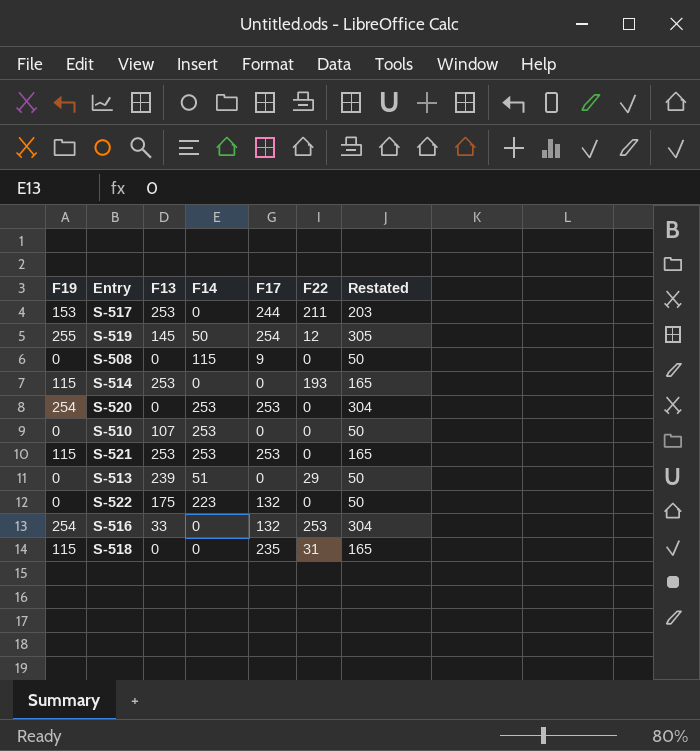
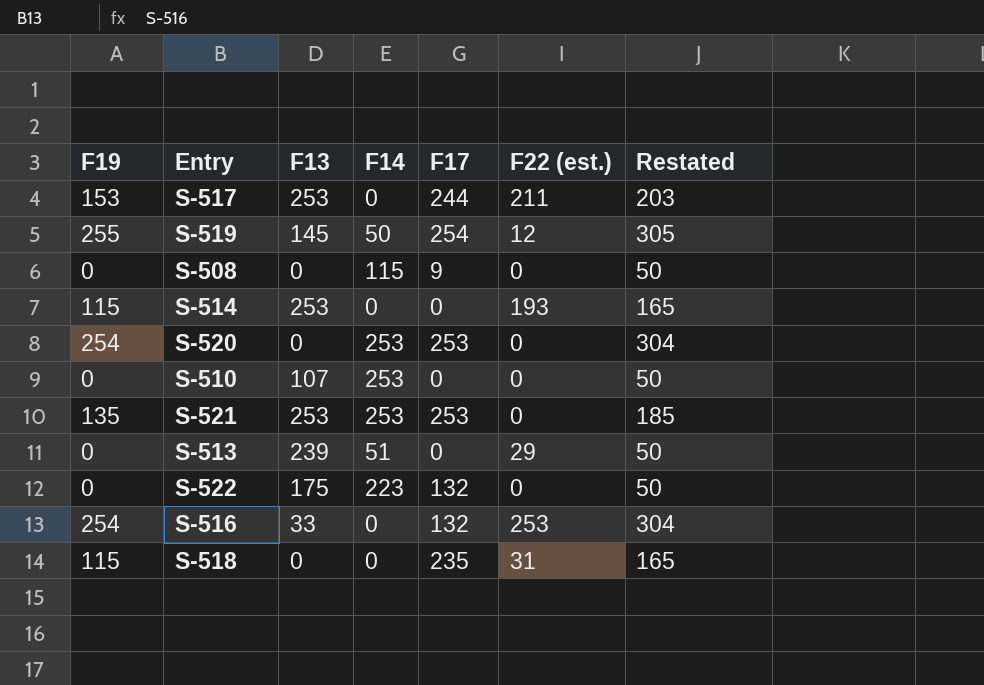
column name: F22 -> F22 (est.)
S-521 | F19: 115 -> 135
S-521 | Restated: 165 -> 185

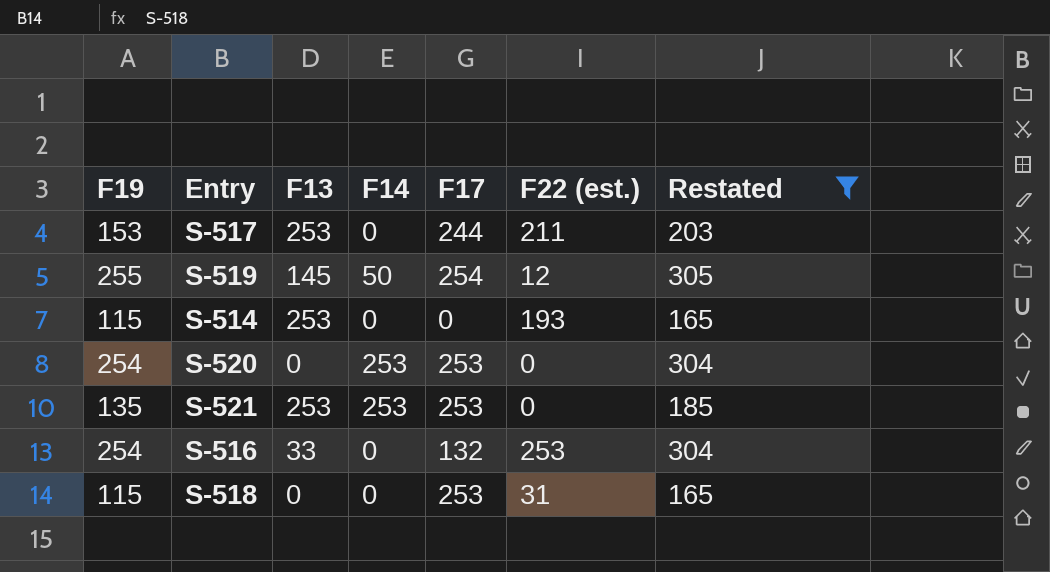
filter: none -> Restated != 50
S-518 | F17: 235 -> 253

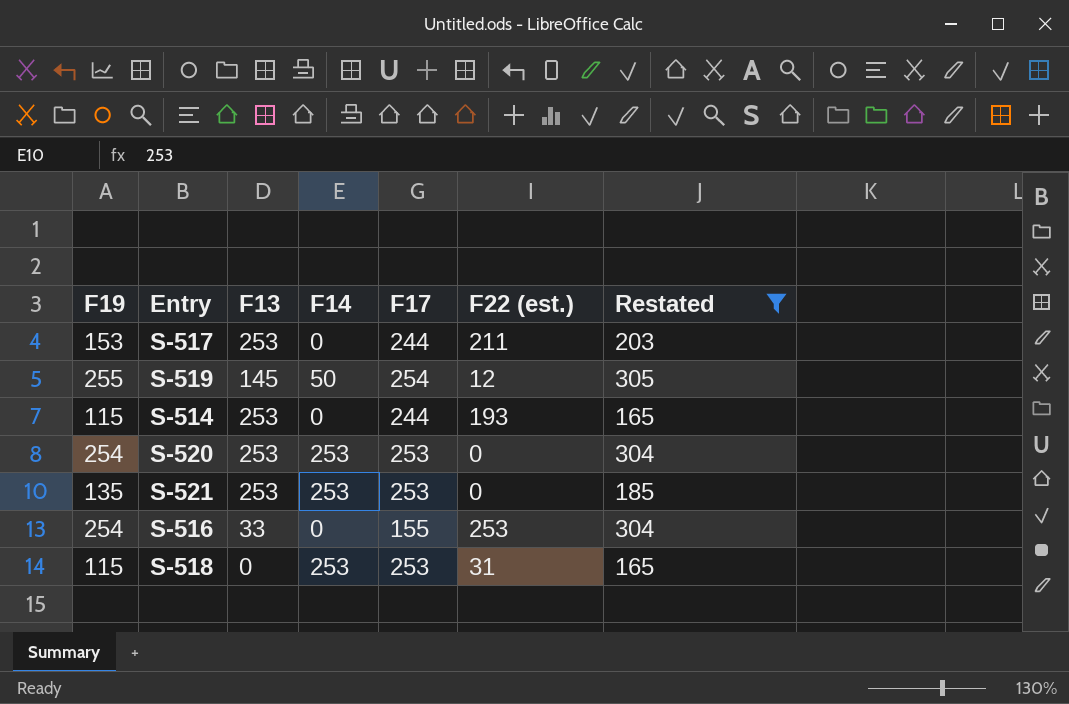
S-514 | F17: 0 -> 244
S-520 | F13: 0 -> 253
S-516 | F17: 132 -> 155
S-518 | F14: 0 -> 253

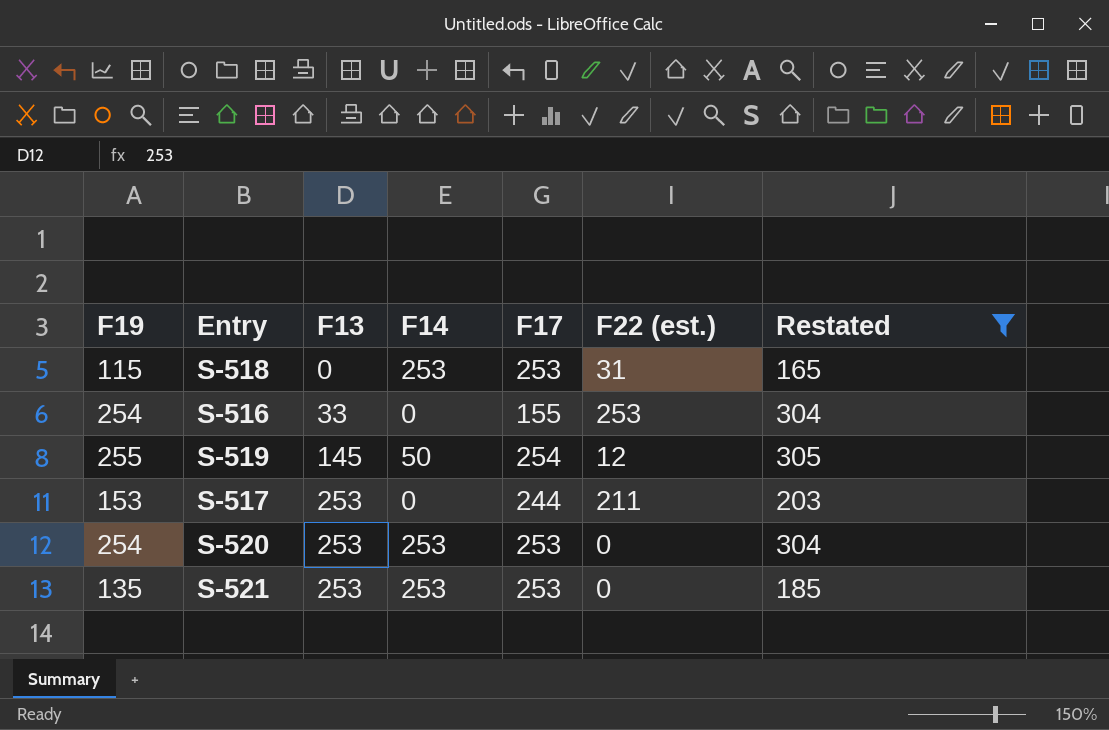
row order: none -> F13 ascending
row S-514: 115 | 253 | 0 | 244 | 193 | 165 -> none

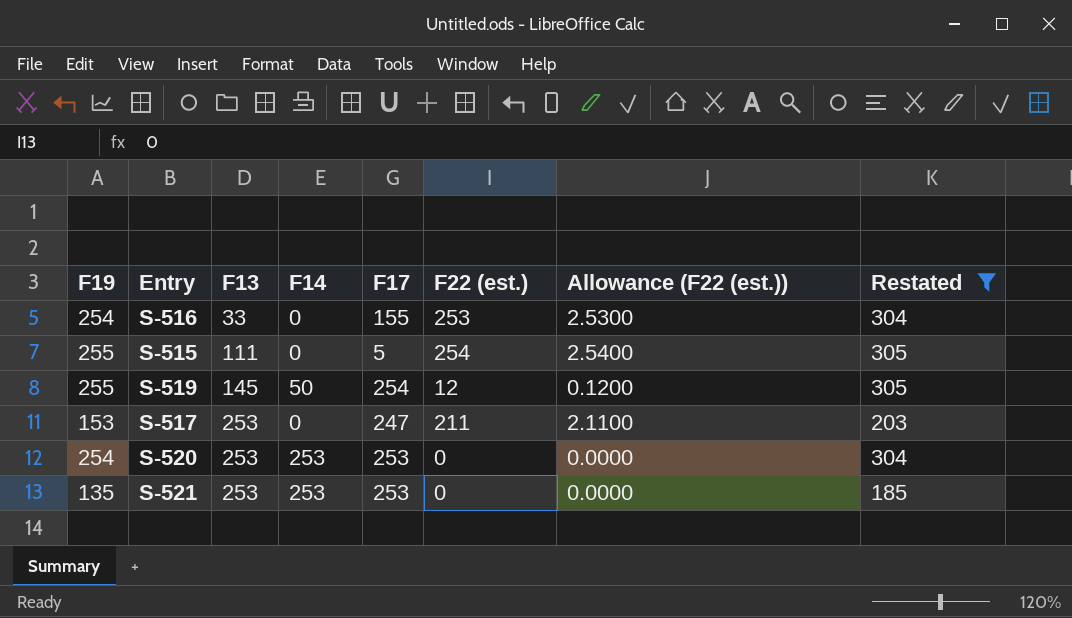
column Allowance (F22 (est.)) | formula: none -> [F22 (est.)] * 0.01
row S-518: 115 | 0 | 253 | 253 | 31 | 165 -> none
row S-515: none -> 255 | 111 | 0 | 5 | 254 | 2.5400 | 305
S-517 | F17: 244 -> 247

